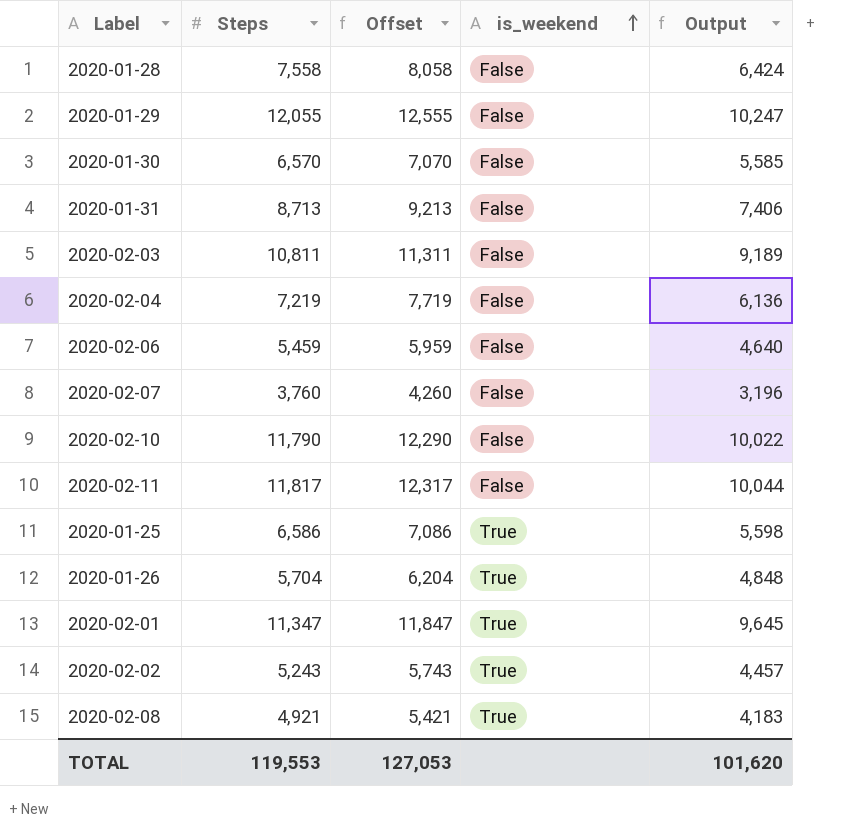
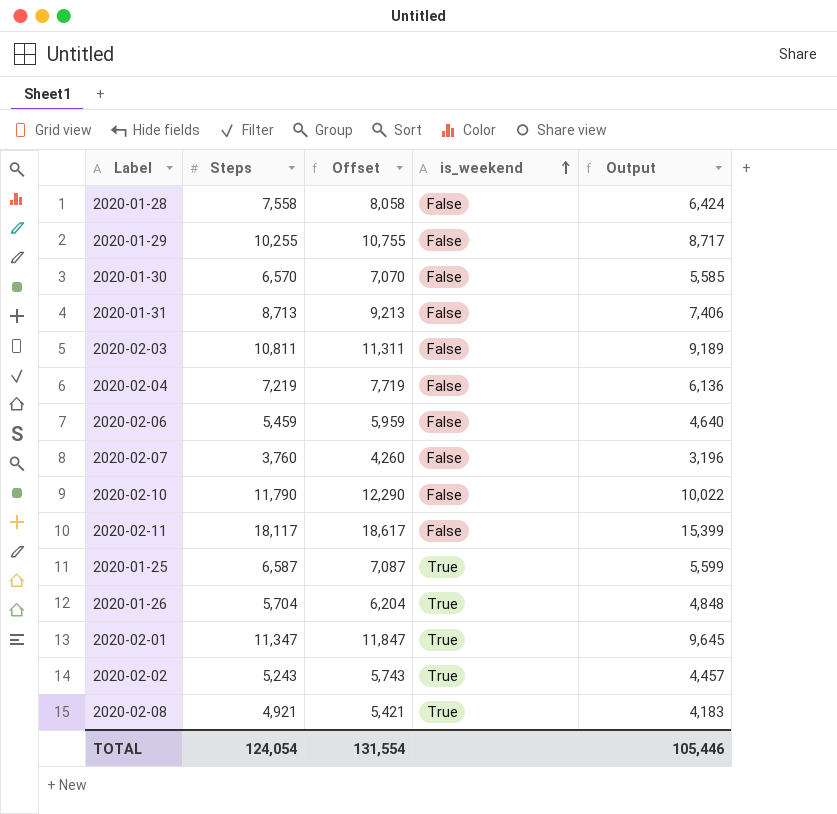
2020-01-29 | Steps: 12,055 -> 10,255
2020-01-29 | Offset: 12,555 -> 10,755
2020-01-29 | Output: 10,247 -> 8,717
2020-02-11 | Steps: 11,817 -> 18,117
2020-02-11 | Offset: 12,317 -> 18,617
2020-02-11 | Output: 10,044 -> 15,399
2020-01-25 | Steps: 6,586 -> 6,587
2020-01-25 | Offset: 7,086 -> 7,087
2020-01-25 | Output: 5,598 -> 5,599
TOTAL | Steps: 119,553 -> 124,054
TOTAL | Offset: 127,053 -> 131,554
TOTAL | Output: 101,620 -> 105,446

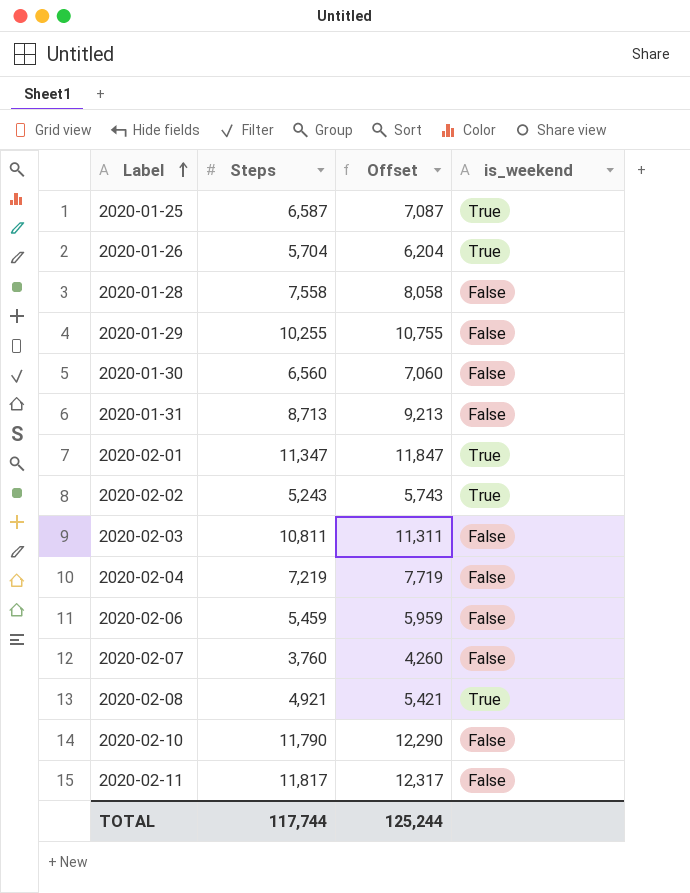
row order: is_weekend ascending -> Label ascending
column Output | formula: [Steps] * 0.85 -> none
2020-01-30 | Steps: 6,570 -> 6,560
2020-01-30 | Offset: 7,070 -> 7,060
2020-02-11 | Steps: 18,117 -> 11,817
2020-02-11 | Offset: 18,617 -> 12,317
TOTAL | Steps: 124,054 -> 117,744
TOTAL | Offset: 131,554 -> 125,244

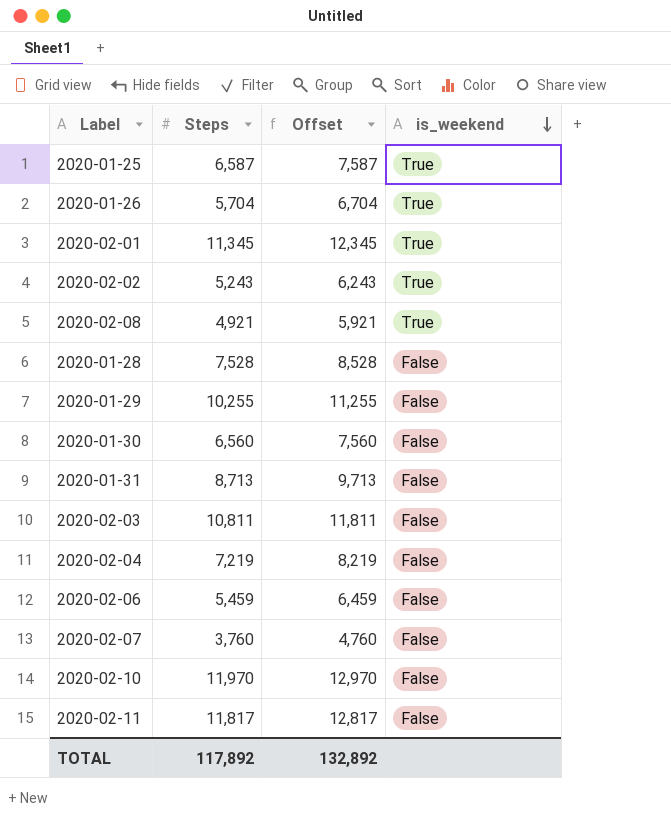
row order: Label ascending -> is_weekend descending
column Offset | formula: [Steps] + 500 -> [Steps] + 1000
2020-02-01 | Steps: 11,347 -> 11,345
2020-01-28 | Steps: 7,558 -> 7,528
2020-02-10 | Steps: 11,790 -> 11,970
TOTAL | Steps: 117,744 -> 117,892
TOTAL | Offset: 125,244 -> 132,892

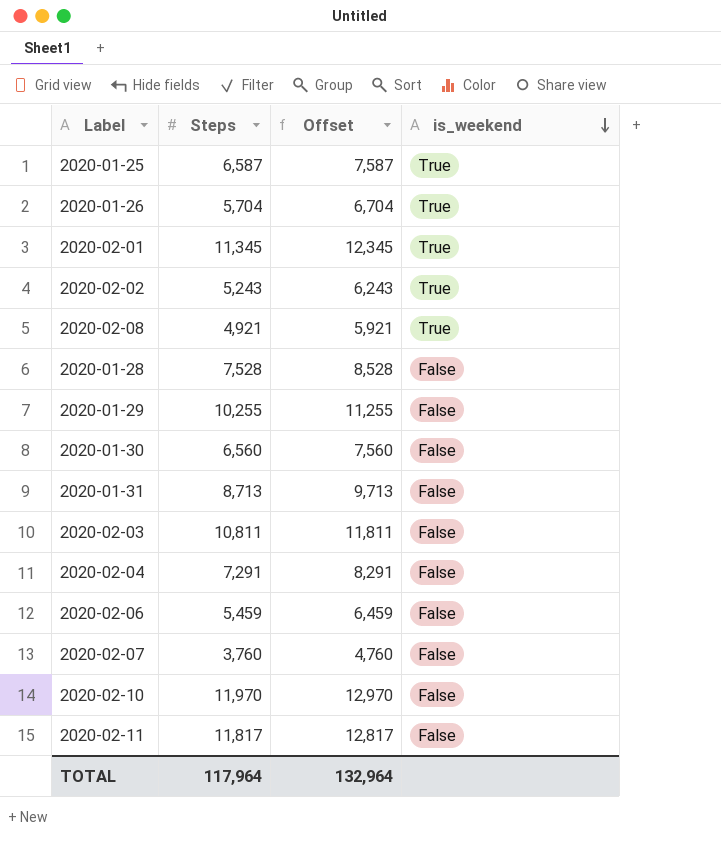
2020-02-04 | Steps: 7,219 -> 7,291
2020-02-04 | Offset: 8,219 -> 8,291
TOTAL | Steps: 117,892 -> 117,964
TOTAL | Offset: 132,892 -> 132,964

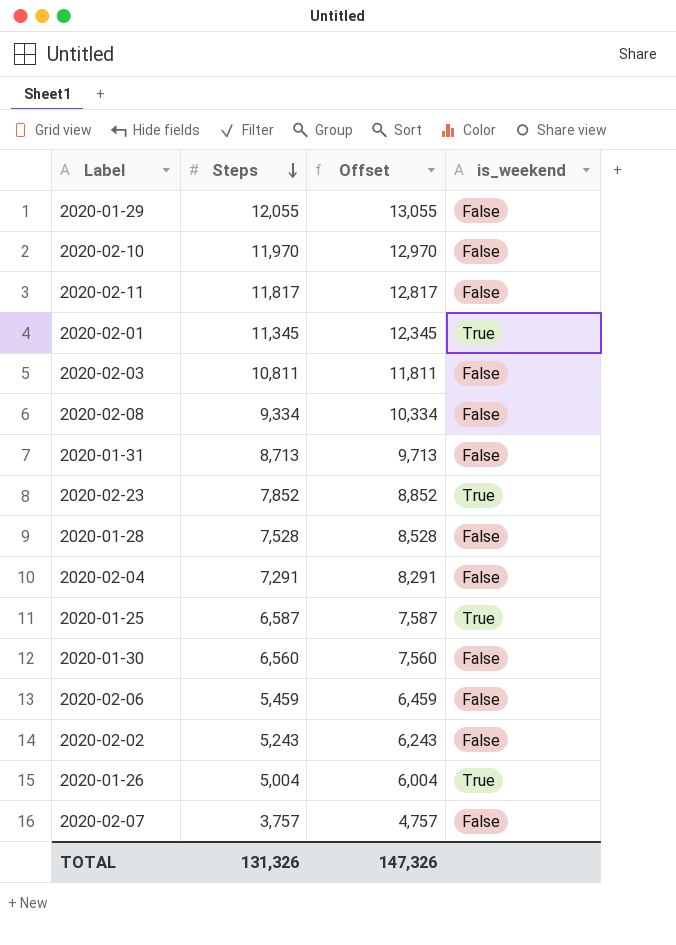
row order: is_weekend descending -> Steps descending
2020-01-29 | Steps: 10,255 -> 12,055
2020-01-29 | Offset: 11,255 -> 13,055
2020-02-08 | Steps: 4,921 -> 9,334
2020-02-08 | Offset: 5,921 -> 10,334
2020-02-08 | is_weekend: True -> False
row 2020-02-23: none -> 7,852 | 8,852 | True
2020-02-02 | is_weekend: True -> False
2020-01-26 | Steps: 5,704 -> 5,004
2020-01-26 | Offset: 6,704 -> 6,004
2020-02-07 | Steps: 3,760 -> 3,757
2020-02-07 | Offset: 4,760 -> 4,757
TOTAL | Steps: 117,964 -> 131,326
TOTAL | Offset: 132,964 -> 147,326

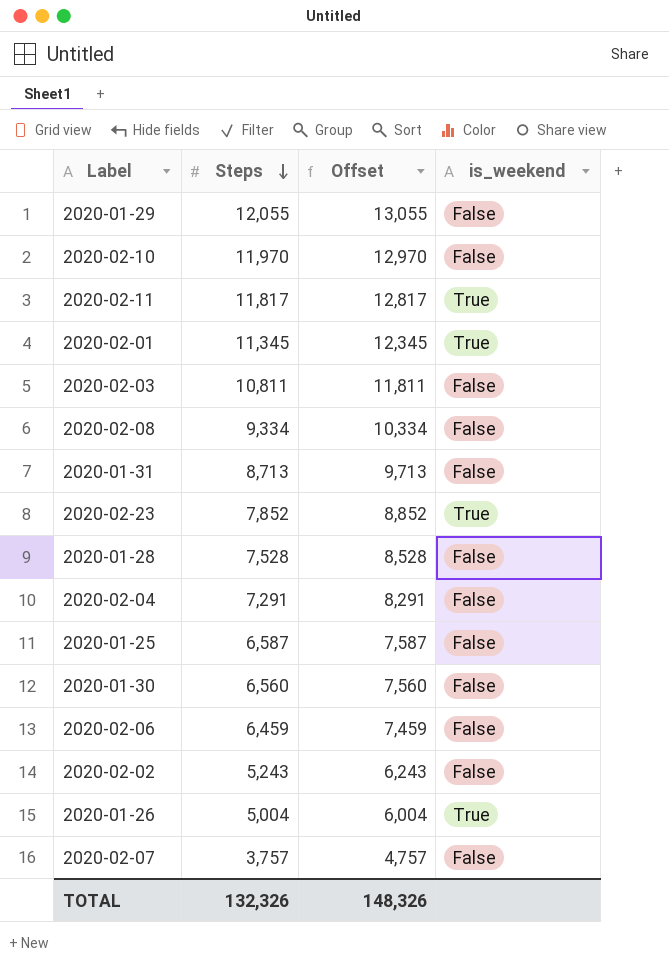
2020-02-11 | is_weekend: False -> True
2020-01-25 | is_weekend: True -> False
2020-02-06 | Steps: 5,459 -> 6,459
2020-02-06 | Offset: 6,459 -> 7,459
TOTAL | Steps: 131,326 -> 132,326
TOTAL | Offset: 147,326 -> 148,326

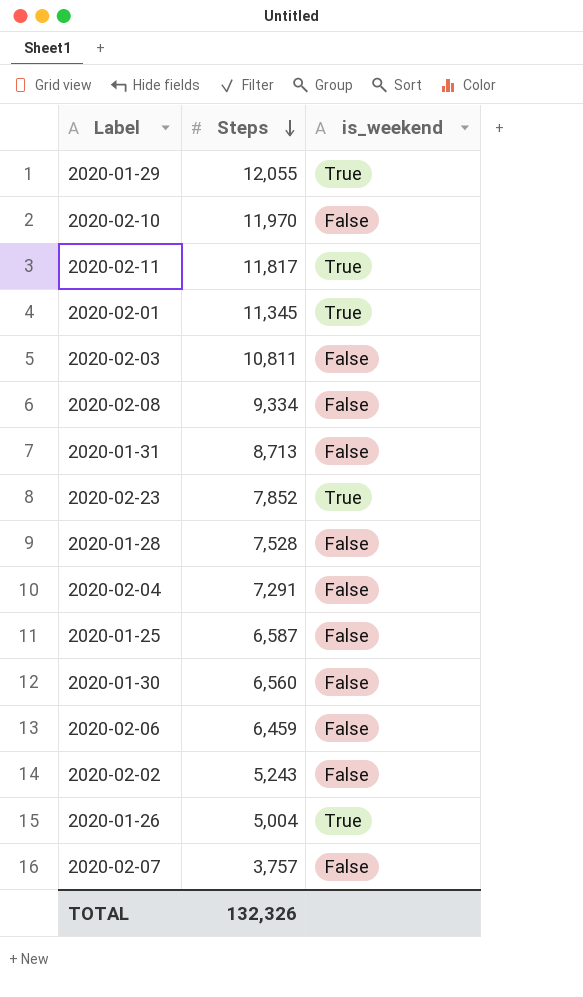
column Offset | formula: [Steps] + 1000 -> none
2020-01-29 | is_weekend: False -> True

